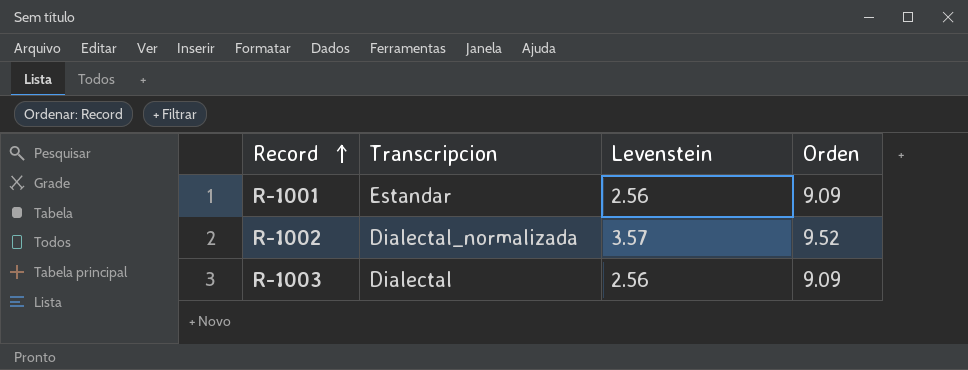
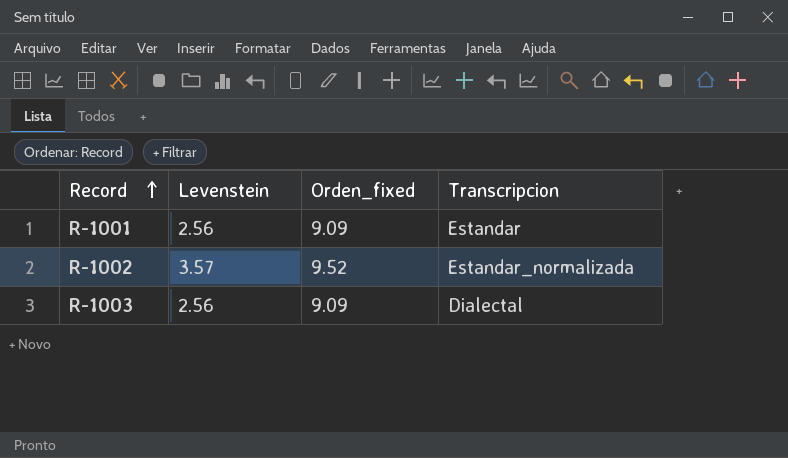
column name: Orden -> Orden_fixed
column Transcripcion | position: 2 -> 4
R-1002 | Transcripcion: Dialectal_normalizada -> Estandar_normalizada

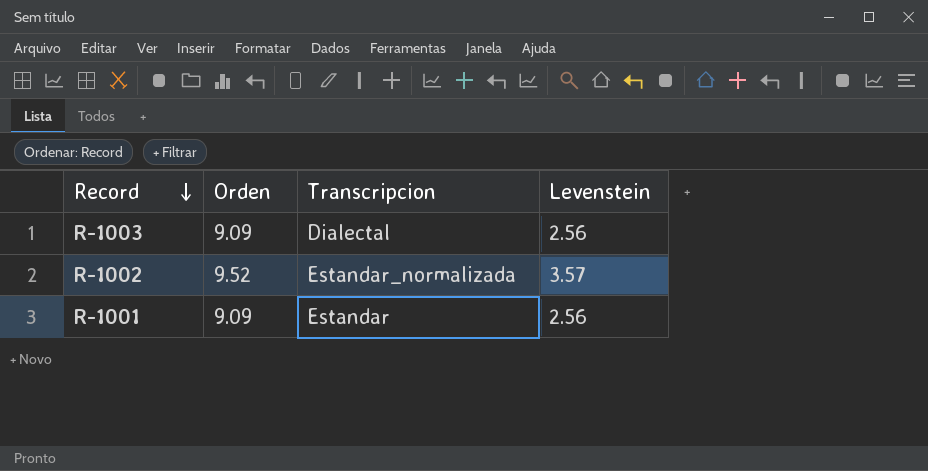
row order: Record ascending -> Record descending
column name: Orden_fixed -> Orden
column Levenstein | position: 2 -> 4

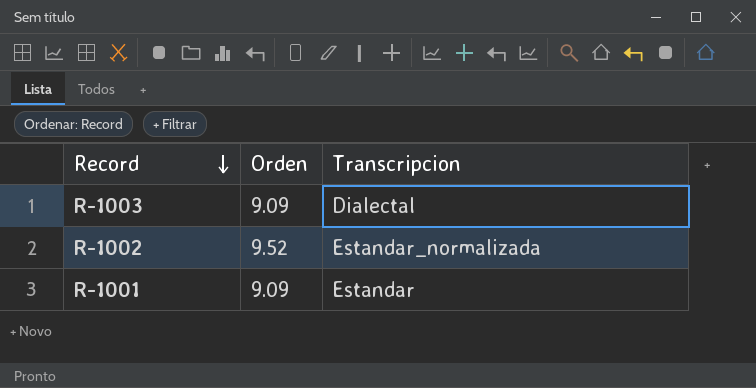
column Levenstein | position: 4 -> none

